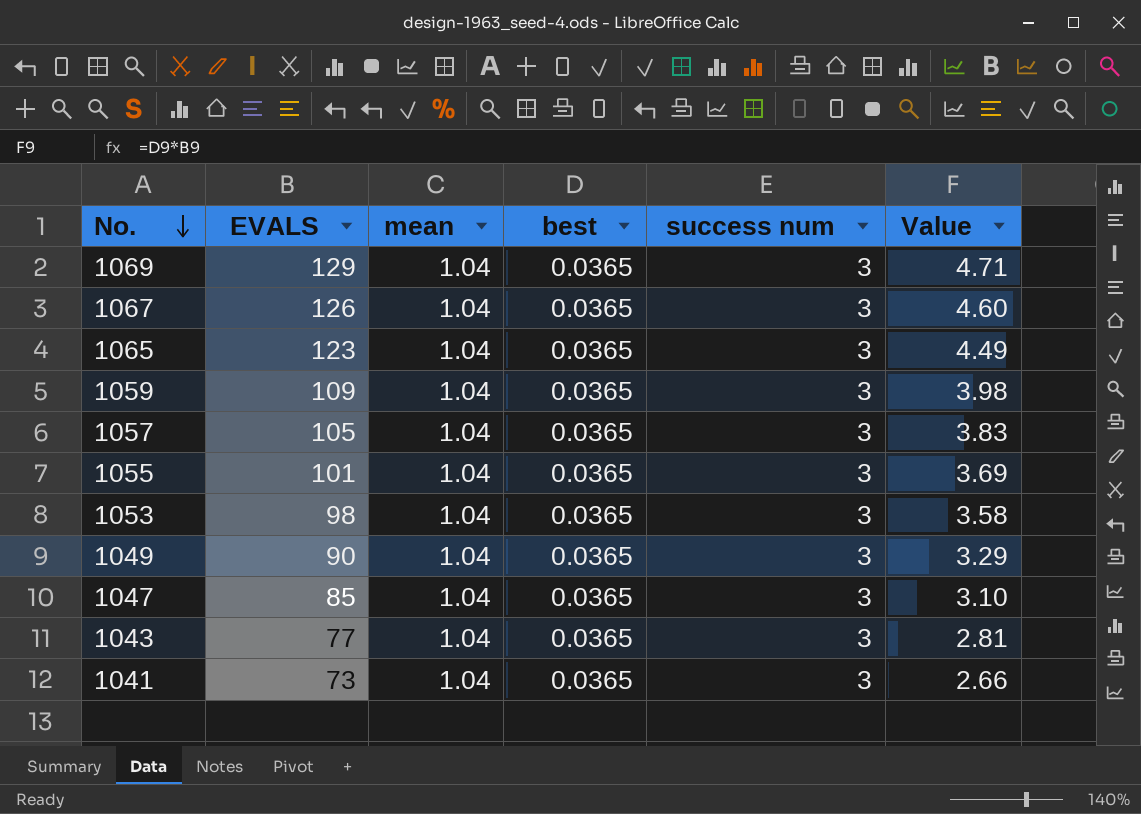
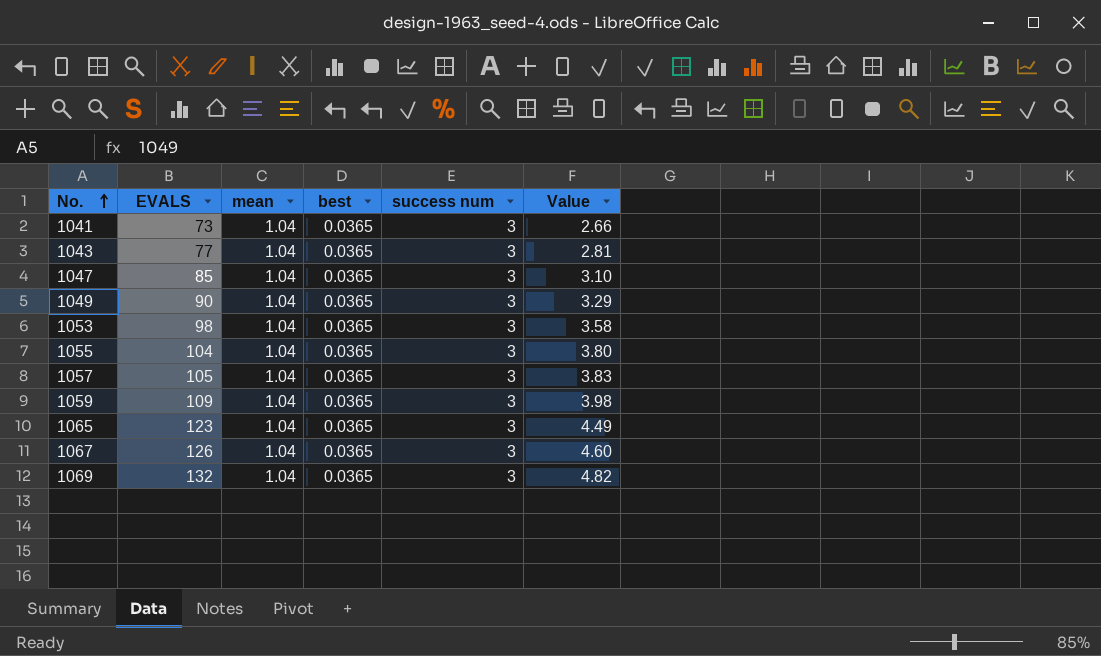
row order: No. descending -> No. ascending
1055 | EVALS: 101 -> 104
1055 | Value: 3.69 -> 3.80
1069 | EVALS: 129 -> 132
1069 | Value: 4.71 -> 4.82

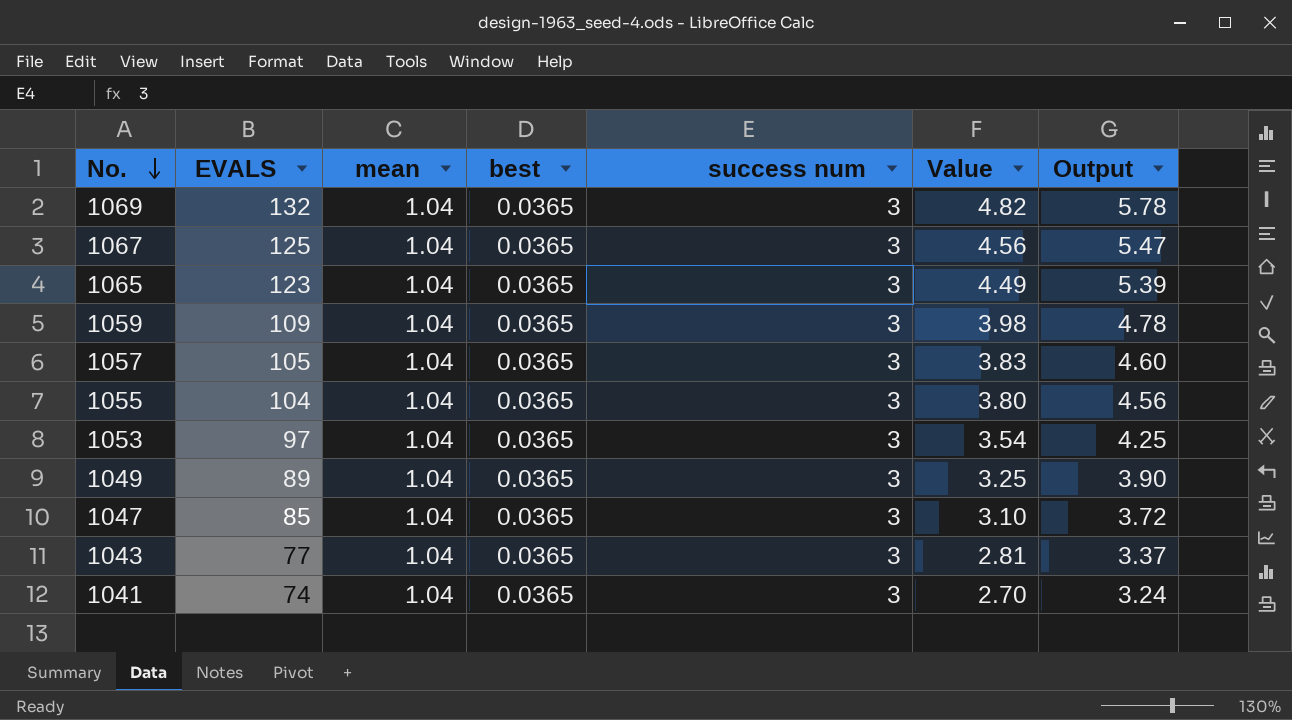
row order: No. ascending -> No. descending
column Output | formula: none -> [Value] * 1.2
1067 | EVALS: 126 -> 125
1067 | Value: 4.60 -> 4.56
1053 | EVALS: 98 -> 97
1053 | Value: 3.58 -> 3.54
1049 | EVALS: 90 -> 89
1049 | Value: 3.29 -> 3.25
1041 | EVALS: 73 -> 74
1041 | Value: 2.66 -> 2.70

